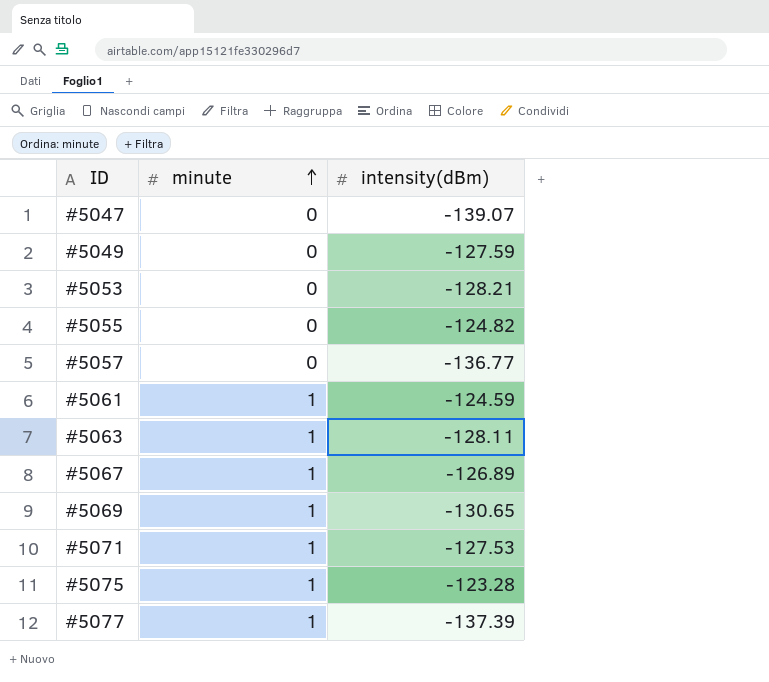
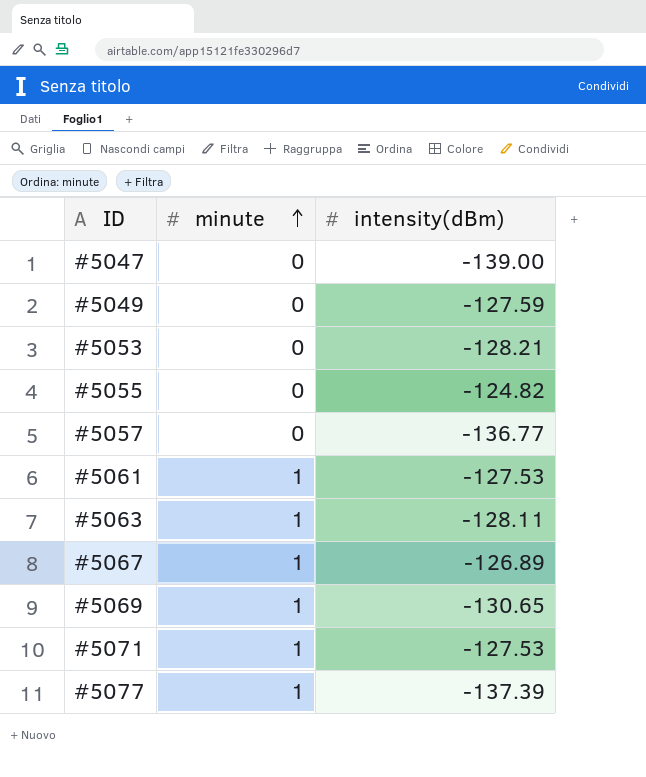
row #5075: 1 | -123.28 -> none
#5047 | intensity(dBm): -139.07 -> -139.00
#5061 | intensity(dBm): -124.59 -> -127.53

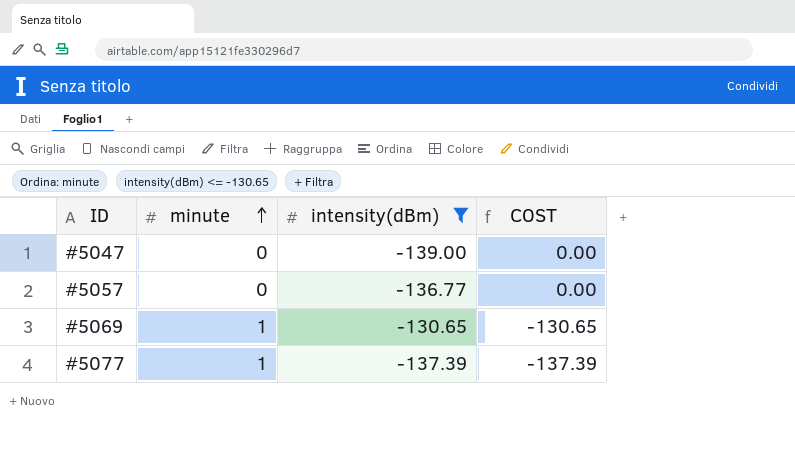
filter: none -> intensity(dBm) <= -130.65
column COST | formula: none -> [minute] * [intensity(dBm)]

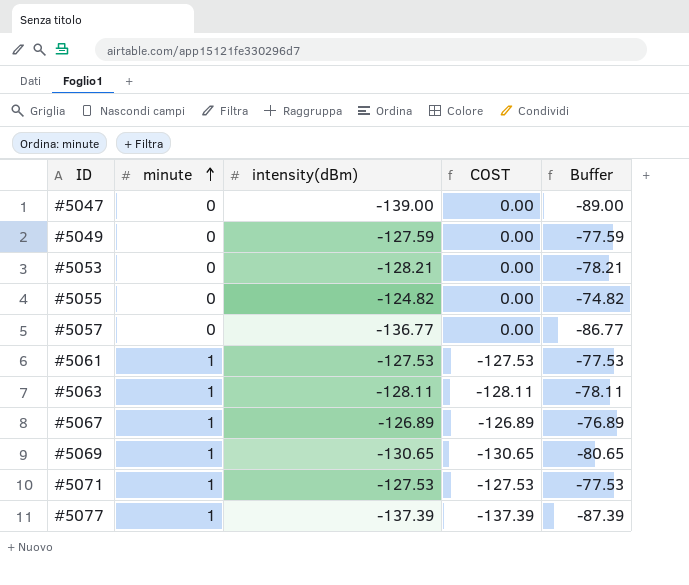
filter: intensity(dBm) <= -130.65 -> none
column Buffer | formula: none -> [intensity(dBm)] + 50

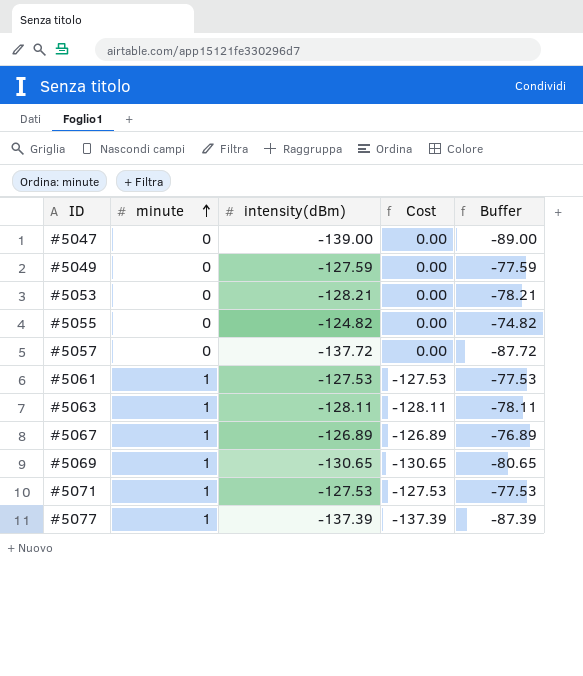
column name: COST -> Cost
#5057 | intensity(dBm): -136.77 -> -137.72
#5057 | Buffer: -86.77 -> -87.72

